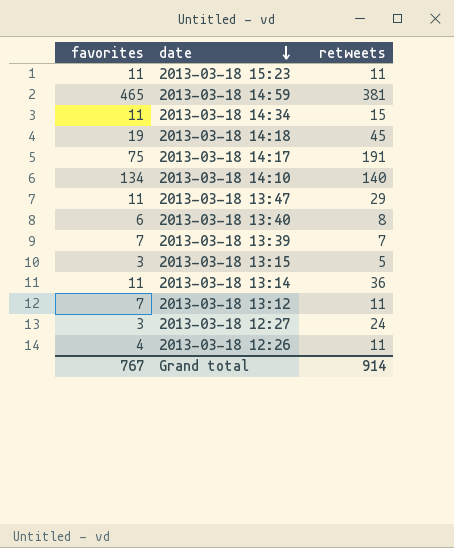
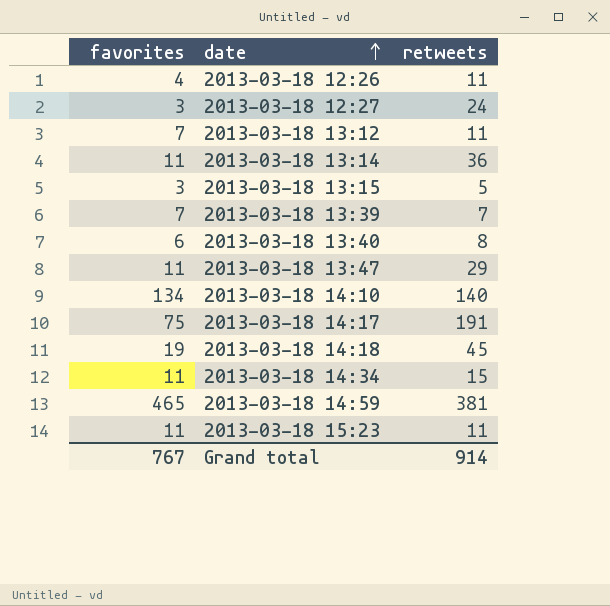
row order: date descending -> date ascending

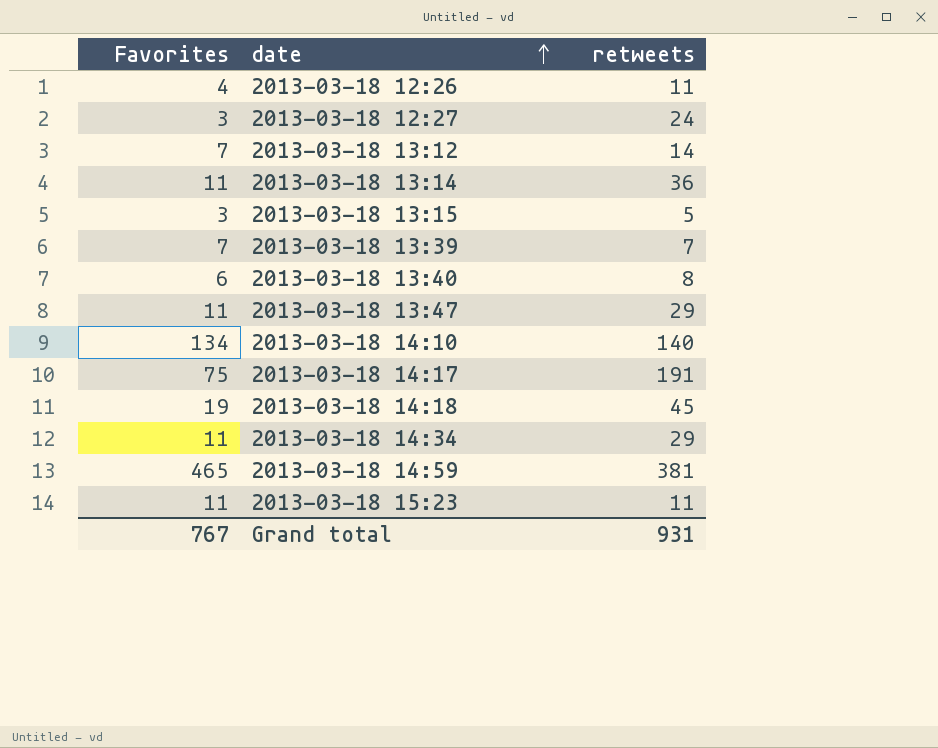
column name: favorites -> Favorites
2013-03-18 13:12 | retweets: 11 -> 14
2013-03-18 14:34 | retweets: 15 -> 29
Grand total | retweets: 914 -> 931

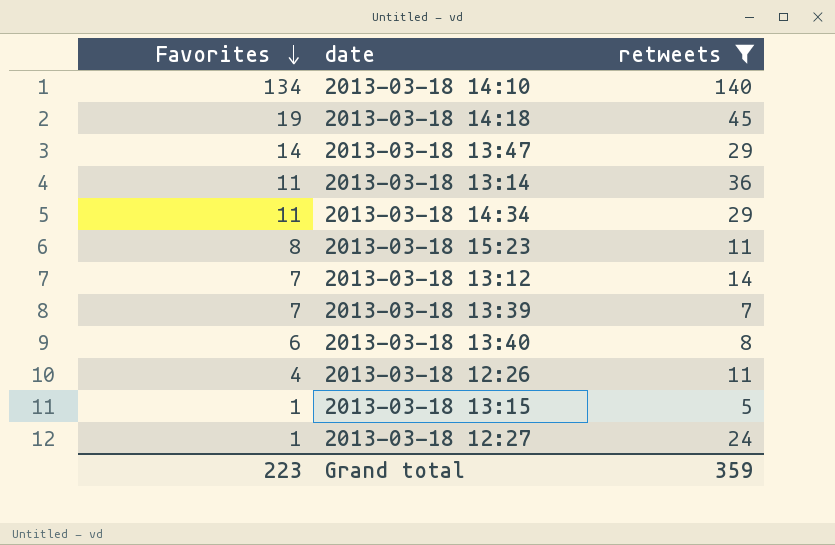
filter: none -> retweets <= 140
row order: date ascending -> Favorites descending
2013-03-18 13:47 | Favorites: 11 -> 14
2013-03-18 15:23 | Favorites: 11 -> 8
2013-03-18 13:15 | Favorites: 3 -> 1
2013-03-18 12:27 | Favorites: 3 -> 1
Grand total | Favorites: 767 -> 223
Grand total | retweets: 931 -> 359

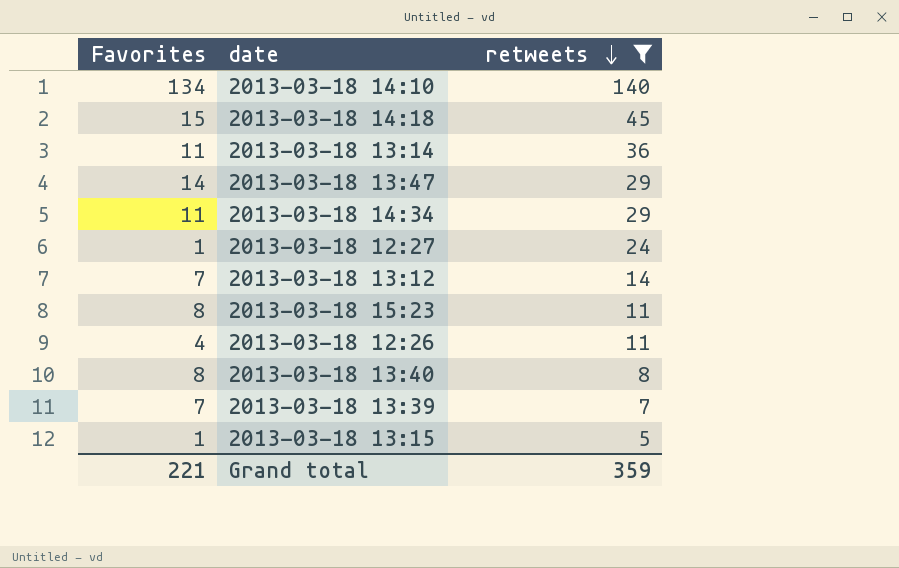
row order: Favorites descending -> retweets descending
2013-03-18 14:18 | Favorites: 19 -> 15
2013-03-18 13:40 | Favorites: 6 -> 8
Grand total | Favorites: 223 -> 221

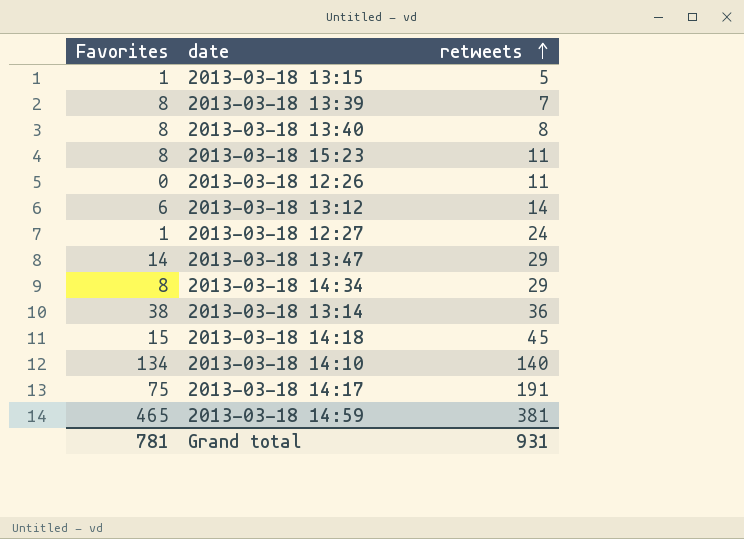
filter: retweets <= 140 -> none
row order: retweets descending -> retweets ascending
2013-03-18 13:39 | Favorites: 7 -> 8
2013-03-18 12:26 | Favorites: 4 -> 0
2013-03-18 13:12 | Favorites: 7 -> 6
2013-03-18 14:34 | Favorites: 11 -> 8
2013-03-18 13:14 | Favorites: 11 -> 38
Grand total | Favorites: 221 -> 781
Grand total | retweets: 359 -> 931

